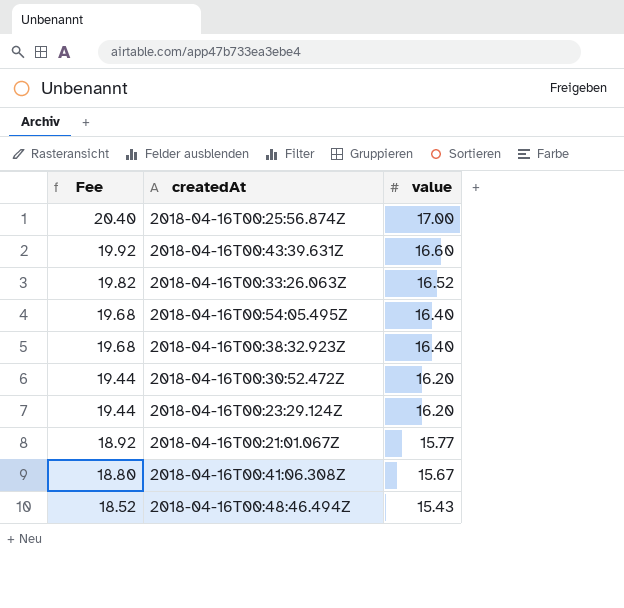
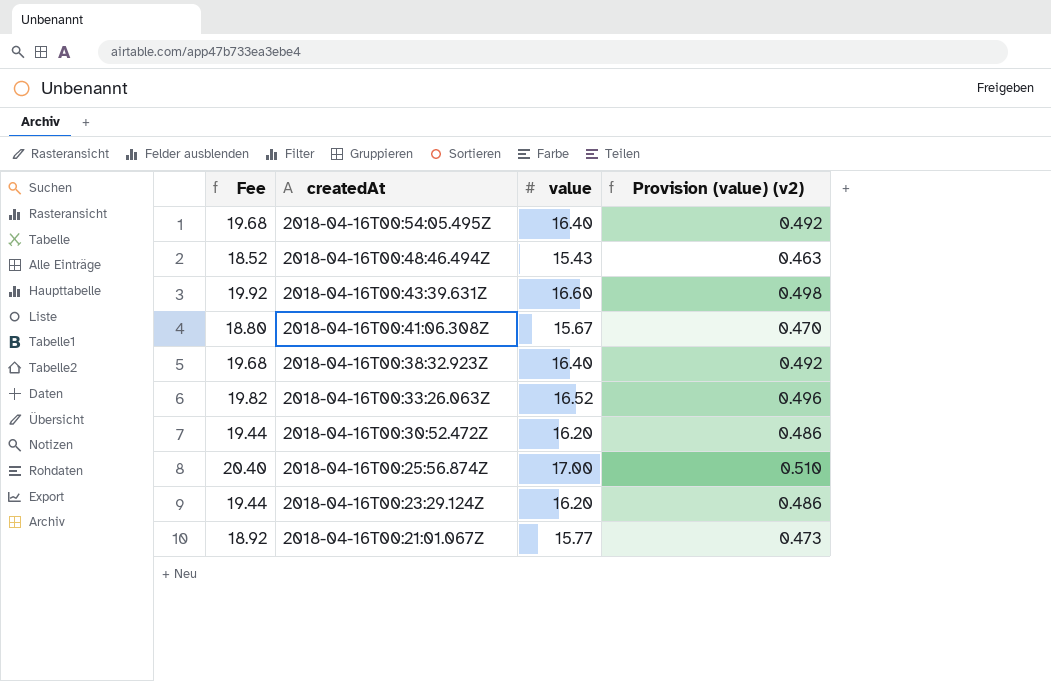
row order: Fee descending -> createdAt descending
column Provision (value) (v2) | formula: none -> [value] * 0.03

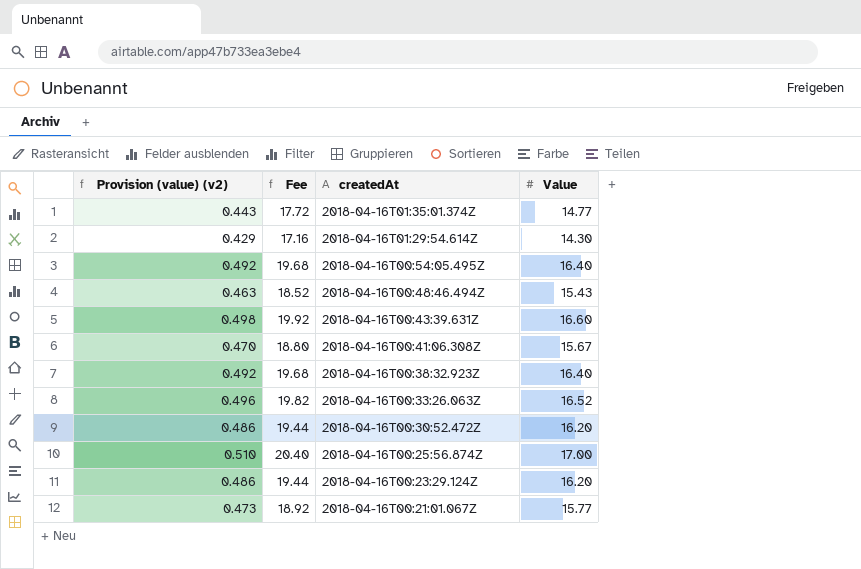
column Provision (value) (v2) | position: 4 -> 1
column name: value -> Value
row 2018-04-16T01:35:01.374Z: none -> 0.443 | 17.72 | 14.77
row 2018-04-16T01:29:54.614Z: none -> 0.429 | 17.16 | 14.30

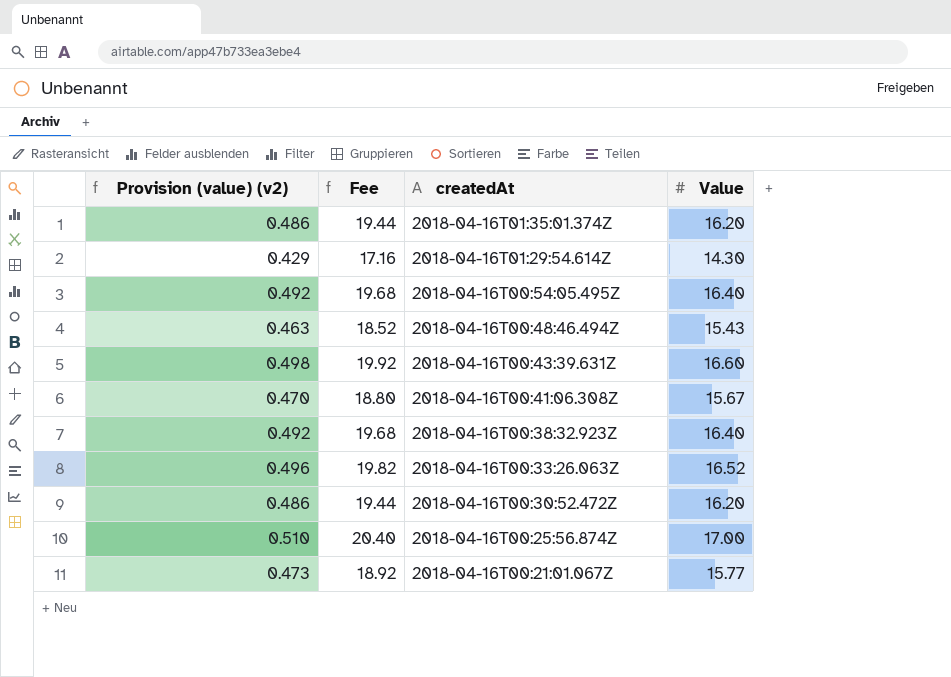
row 2018-04-16T00:23:29.124Z: 0.486 | 19.44 | 16.20 -> none
2018-04-16T01:35:01.374Z | Provision (value) (v2): 0.443 -> 0.486
2018-04-16T01:35:01.374Z | Fee: 17.72 -> 19.44
2018-04-16T01:35:01.374Z | Value: 14.77 -> 16.20

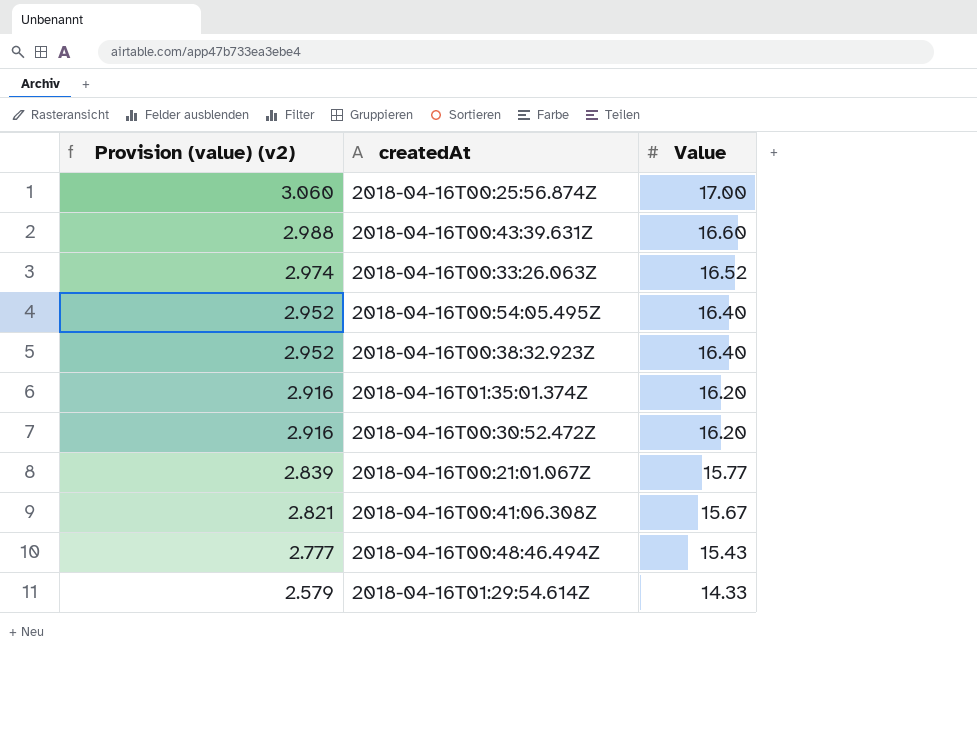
row order: createdAt descending -> Provision (value) (v2) descending
column Fee | formula: [Value] * 1.2 -> none
column Provision (value) (v2) | formula: [Value] * 0.03 -> [Value] * 0.18
2018-04-16T01:29:54.614Z | Value: 14.30 -> 14.33

